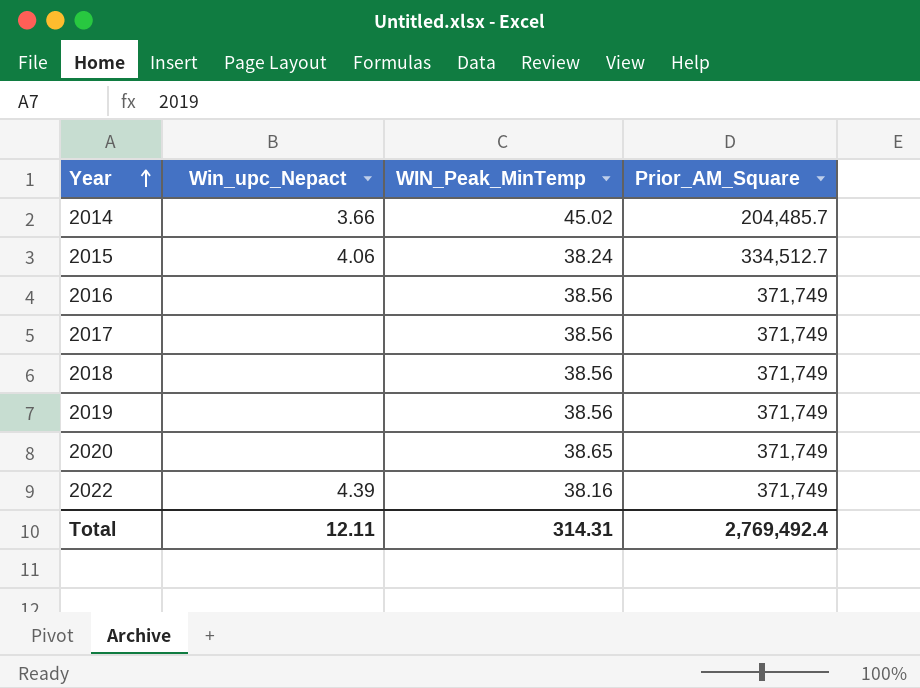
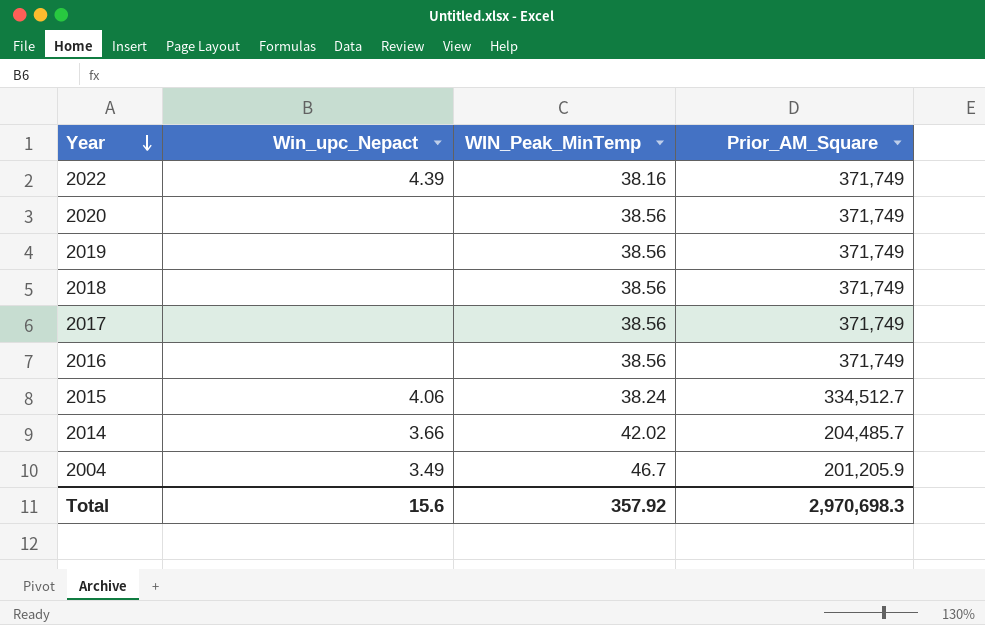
row order: Year ascending -> Year descending
2020 | WIN_Peak_MinTemp: 38.65 -> 38.56
2014 | WIN_Peak_MinTemp: 45.02 -> 42.02
row 2004: none -> 3.49 | 46.7 | 201,205.9
Total | Win_upc_Nepact: 12.11 -> 15.6
Total | WIN_Peak_MinTemp: 314.31 -> 357.92
Total | Prior_AM_Square: 2,769,492.4 -> 2,970,698.3

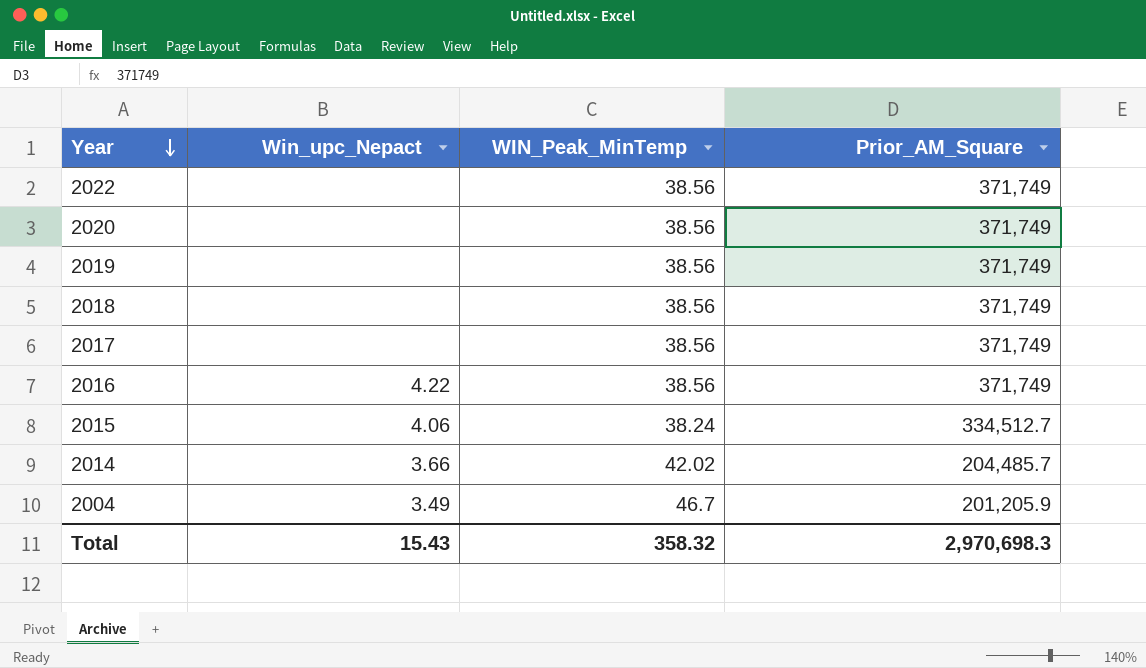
2022 | Win_upc_Nepact: 4.39 -> none
2022 | WIN_Peak_MinTemp: 38.16 -> 38.56
2016 | Win_upc_Nepact: none -> 4.22
Total | Win_upc_Nepact: 15.6 -> 15.43
Total | WIN_Peak_MinTemp: 357.92 -> 358.32

